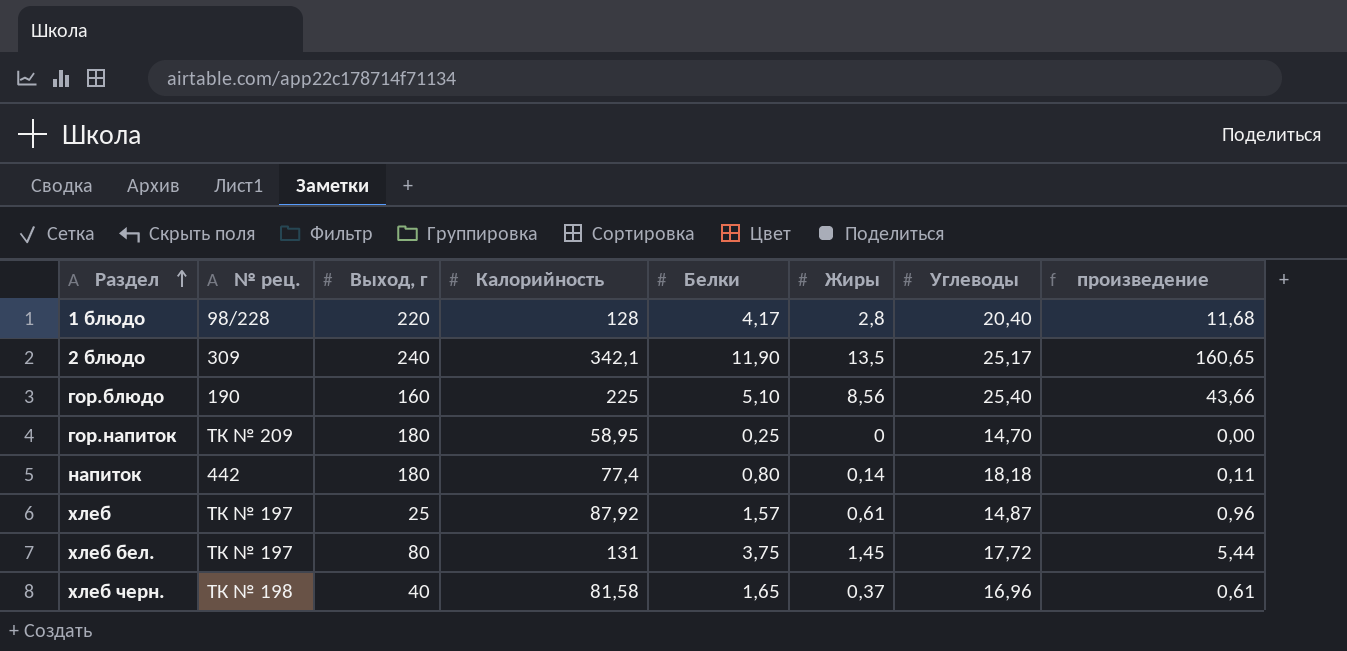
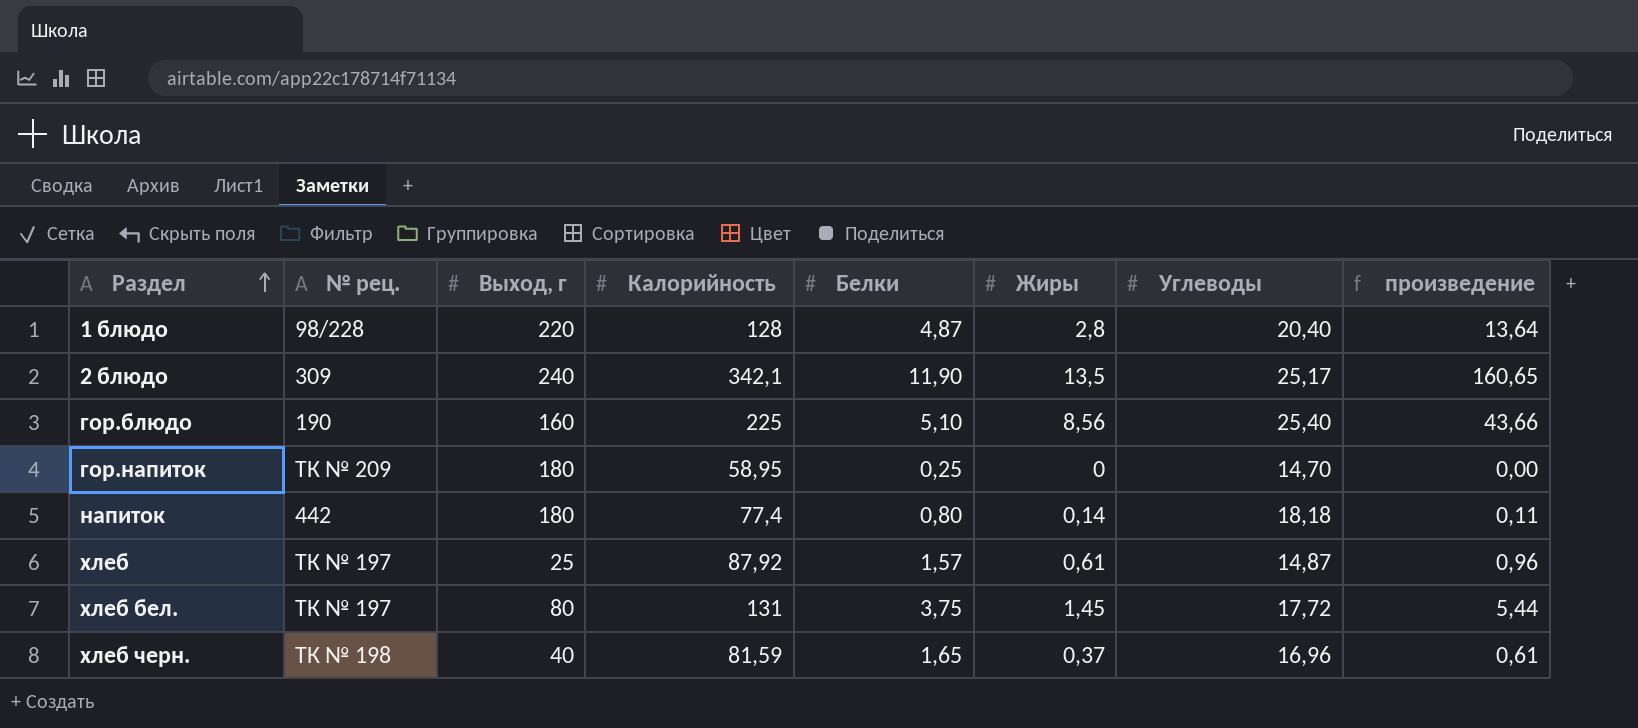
1 блюдо | Белки: 4,17 -> 4,87
1 блюдо | произведение: 11,68 -> 13,64
хлеб черн. | Калорийность: 81,58 -> 81,59

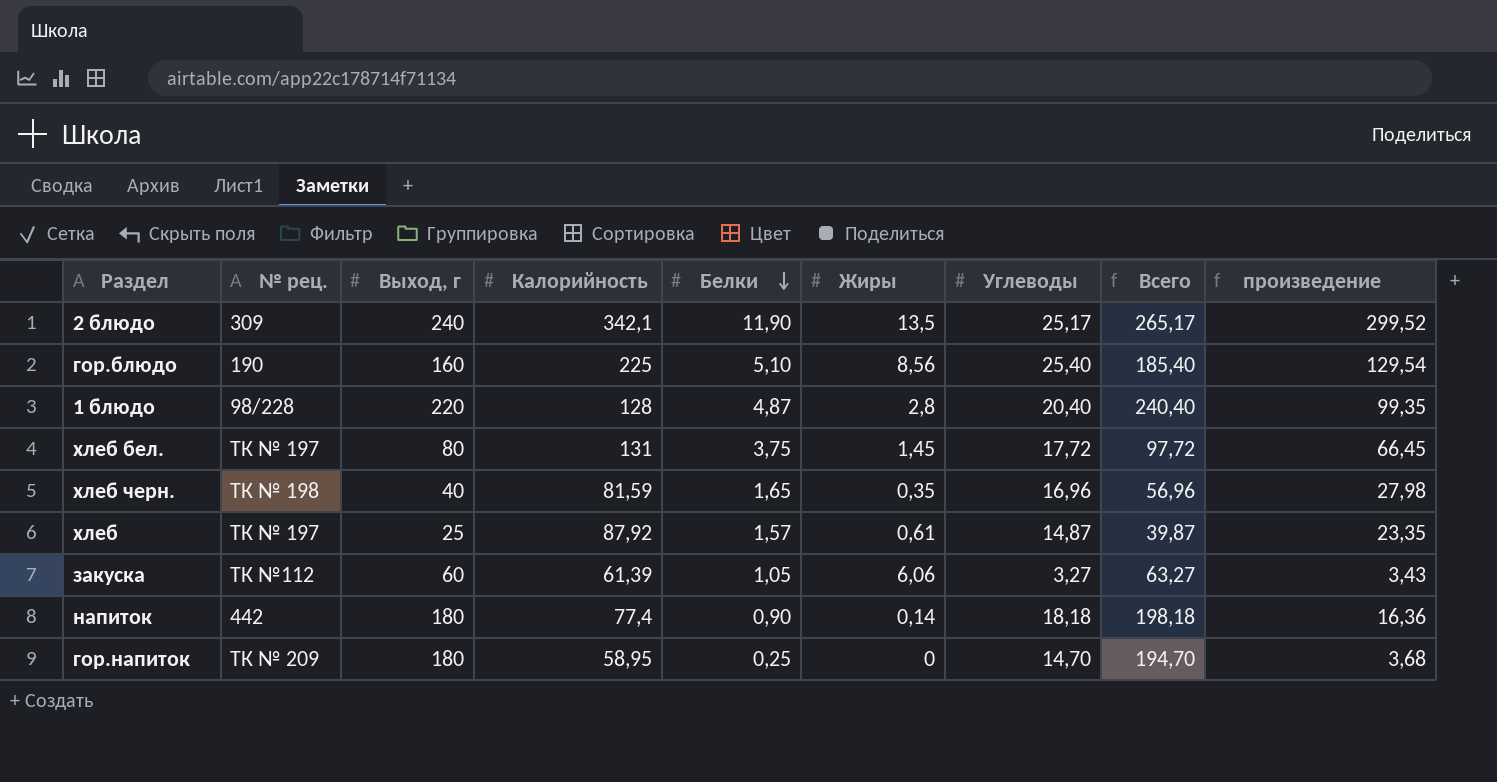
row order: Раздел ascending -> Белки descending
column Всего | formula: none -> [Выход, г] + [Углеводы]
column произведение | formula: [Белки] * [Жиры] -> [Белки] * [Углеводы]
хлеб черн. | Жиры: 0,37 -> 0,35
row закуска: none -> ТК №112 | 60 | 61,39 | 1,05 | 6,06 | 3,27 | 63,27 | 3,43
напиток | Белки: 0,80 -> 0,90

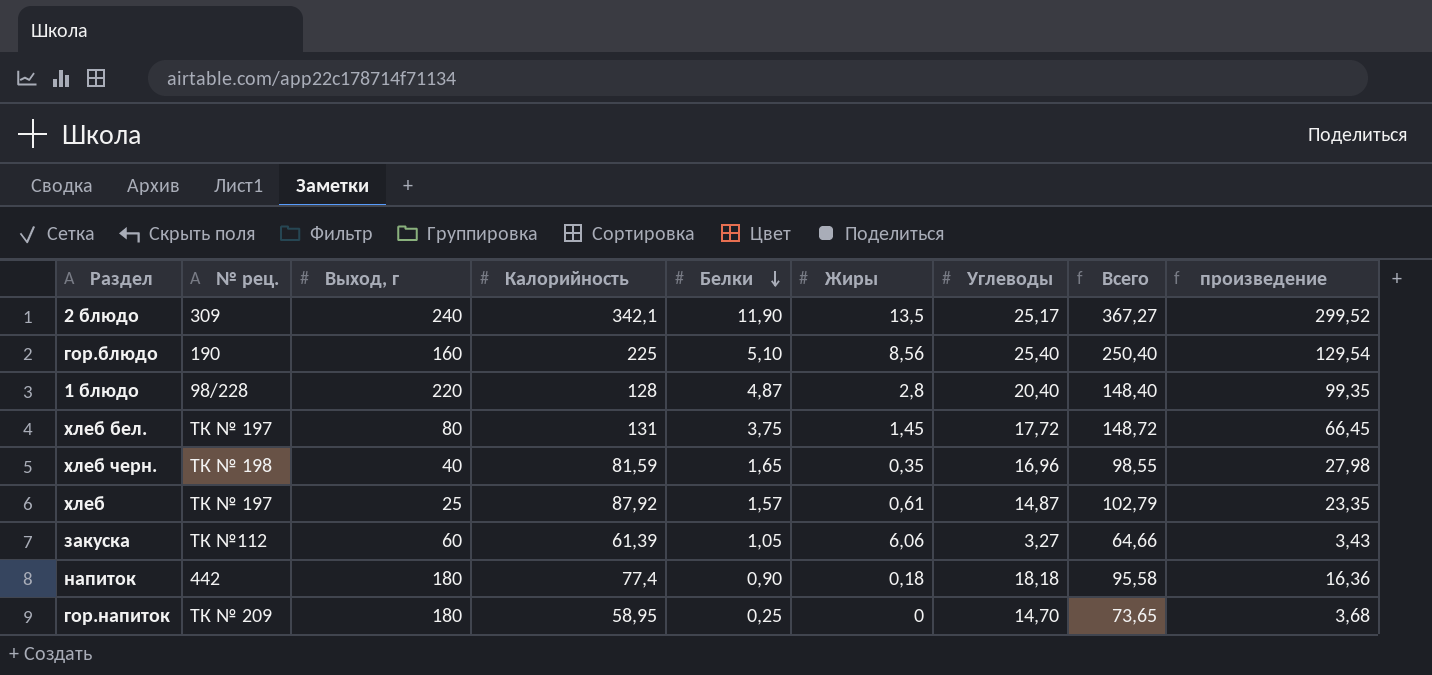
column Всего | formula: [Выход, г] + [Углеводы] -> [Калорийность] + [Углеводы]
напиток | Жиры: 0,14 -> 0,18

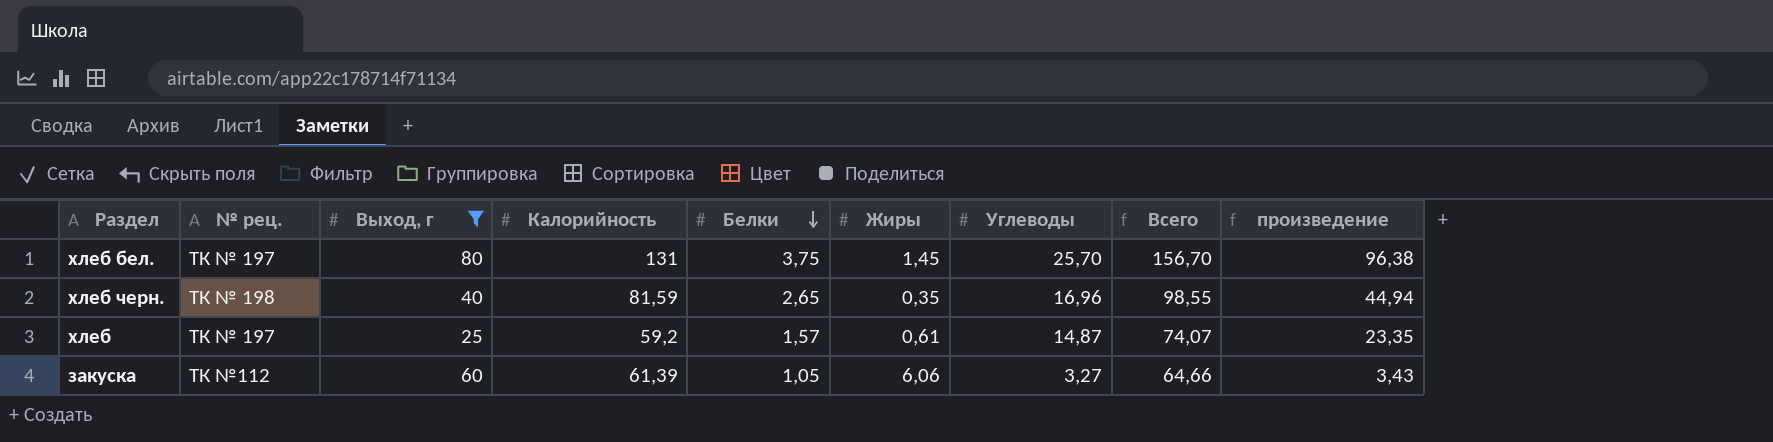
filter: none -> Выход, г <= 80
хлеб бел. | Углеводы: 17,72 -> 25,70
хлеб бел. | Всего: 148,72 -> 156,70
хлеб бел. | произведение: 66,45 -> 96,38
хлеб черн. | Белки: 1,65 -> 2,65
хлеб черн. | произведение: 27,98 -> 44,94
хлеб | Калорийность: 87,92 -> 59,2
хлеб | Всего: 102,79 -> 74,07

